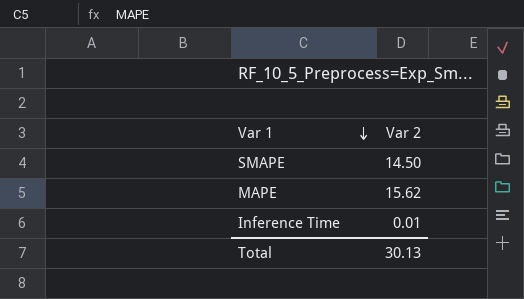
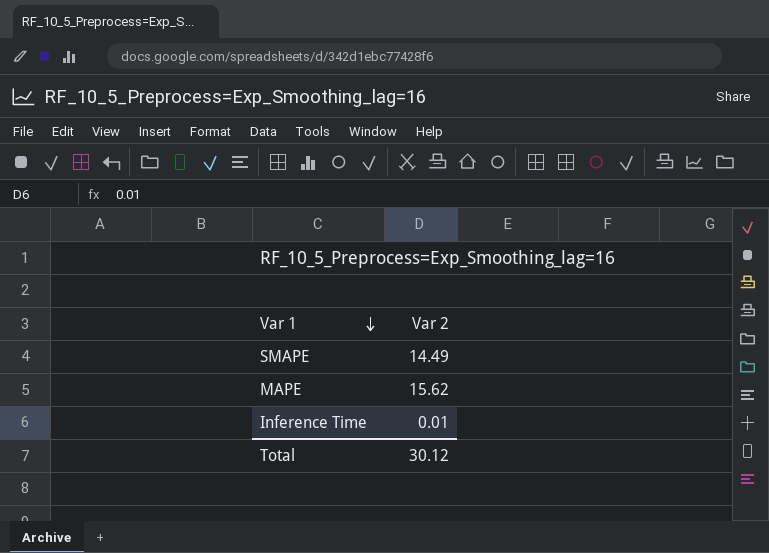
SMAPE | Var 2: 14.50 -> 14.49
Total | Var 2: 30.13 -> 30.12

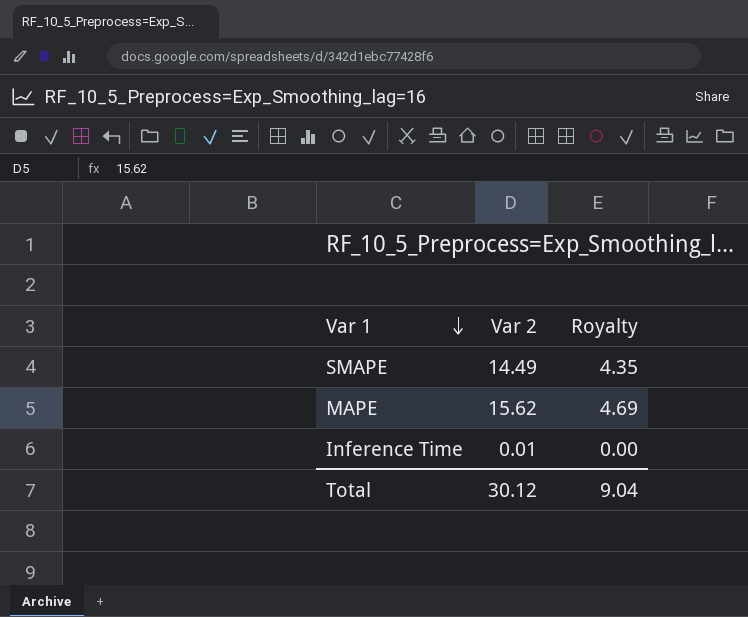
column Royalty | formula: none -> [Var 2] * 0.3

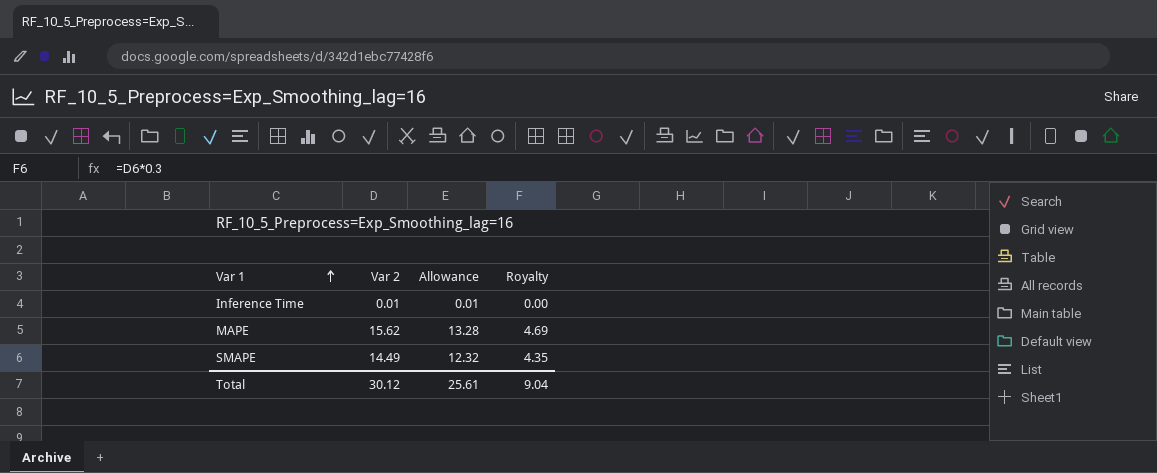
row order: Var 1 descending -> Var 1 ascending
column Allowance | formula: none -> [Var 2] * 0.85

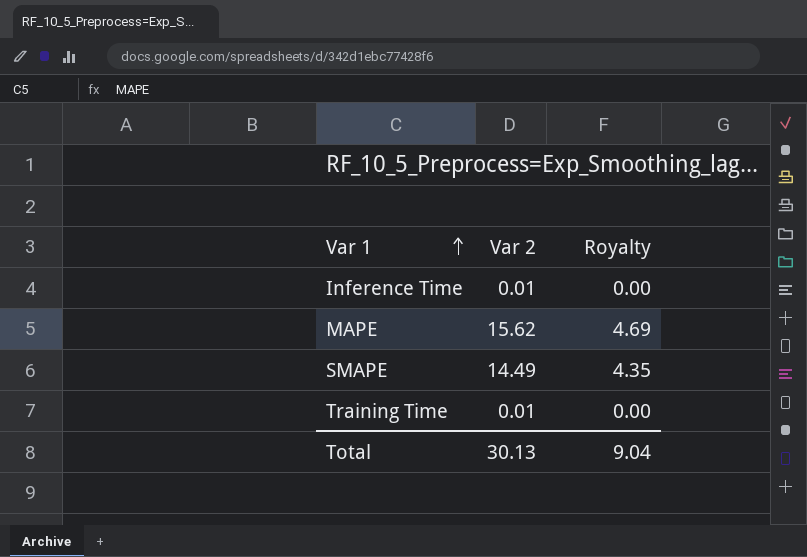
column Allowance | formula: [Var 2] * 0.85 -> none
row Training Time: none -> 0.01 | 0.00
Total | Var 2: 30.12 -> 30.13

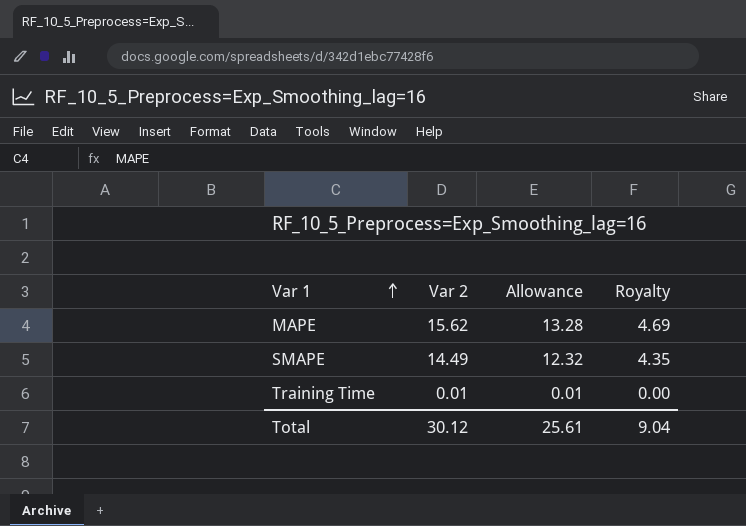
column Allowance | formula: none -> [Var 2] * 0.85
row Inference Time: 0.01 | 0.00 -> none
Total | Var 2: 30.13 -> 30.12

